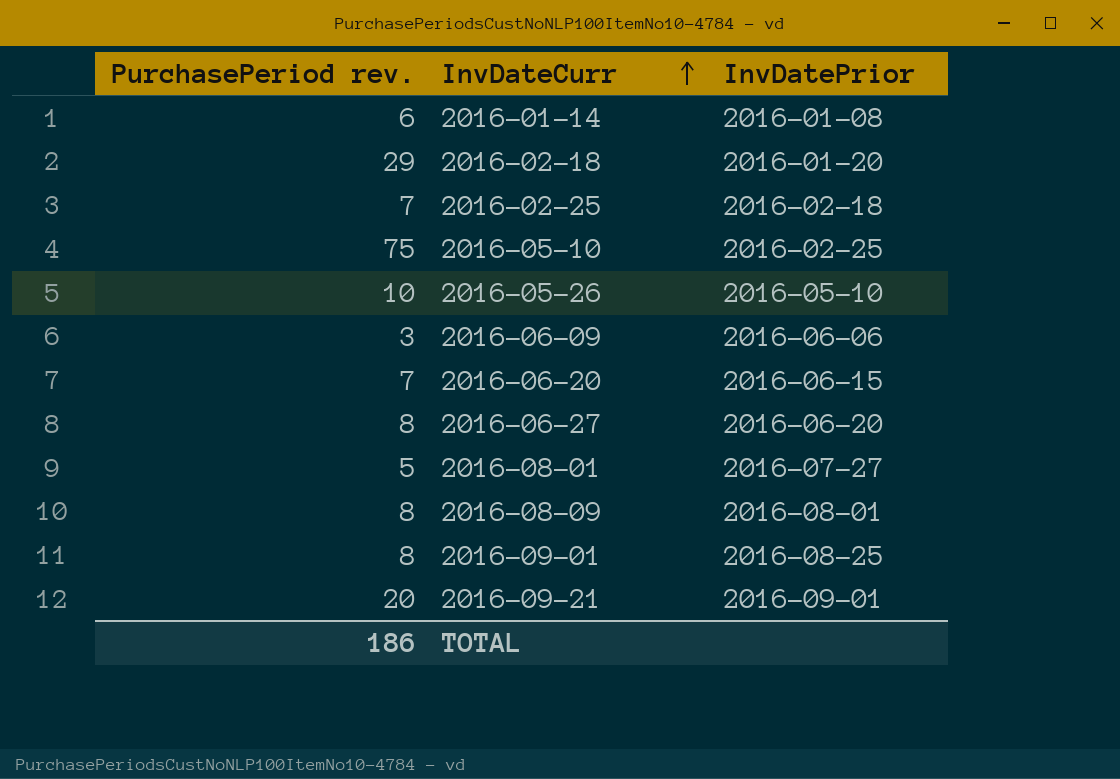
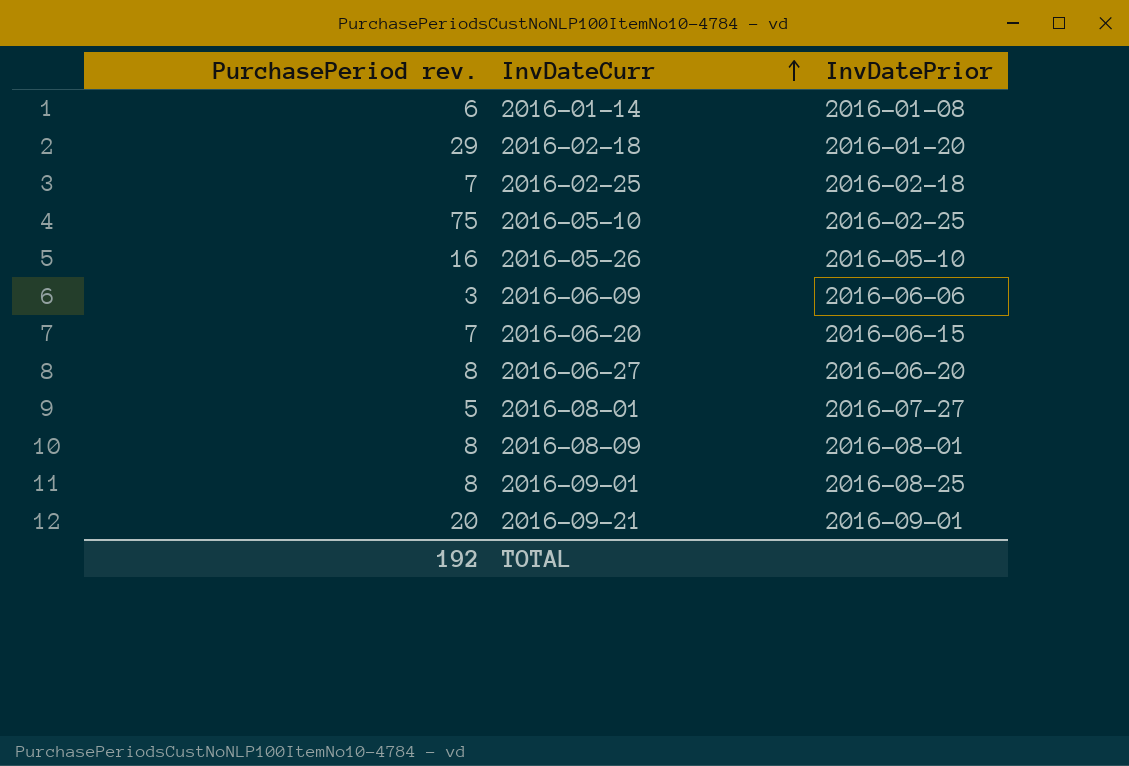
2016-05-26 | PurchasePeriod rev.: 10 -> 16
TOTAL | PurchasePeriod rev.: 186 -> 192

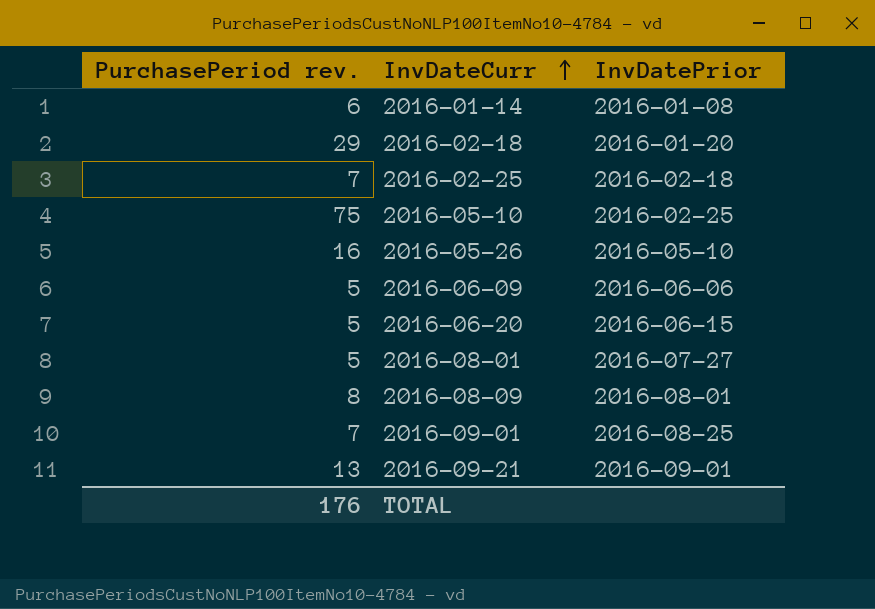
row 2016-06-27: 8 | 2016-06-20 -> none
2016-06-09 | PurchasePeriod rev.: 3 -> 5
2016-06-20 | PurchasePeriod rev.: 7 -> 5
2016-09-01 | PurchasePeriod rev.: 8 -> 7
2016-09-21 | PurchasePeriod rev.: 20 -> 13
TOTAL | PurchasePeriod rev.: 192 -> 176

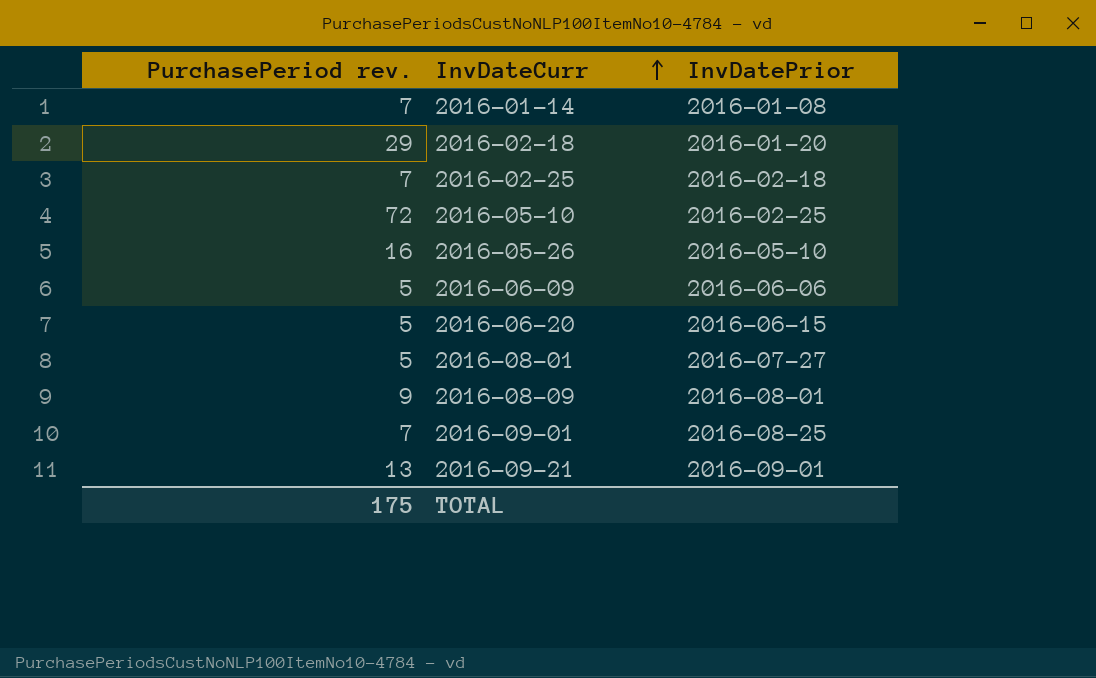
2016-01-14 | PurchasePeriod rev.: 6 -> 7
2016-05-10 | PurchasePeriod rev.: 75 -> 72
2016-08-09 | PurchasePeriod rev.: 8 -> 9
TOTAL | PurchasePeriod rev.: 176 -> 175

